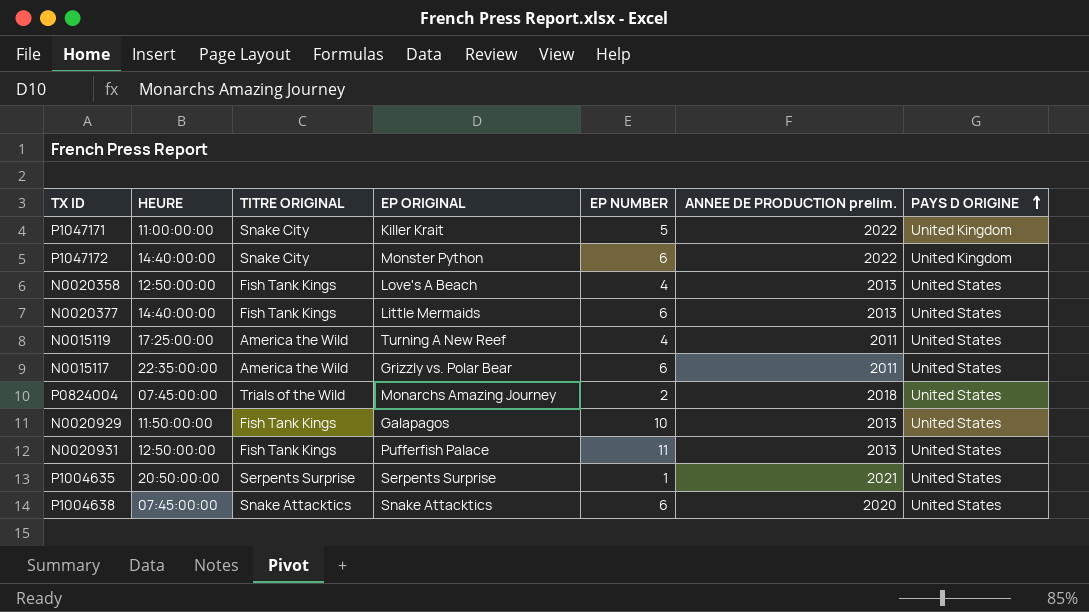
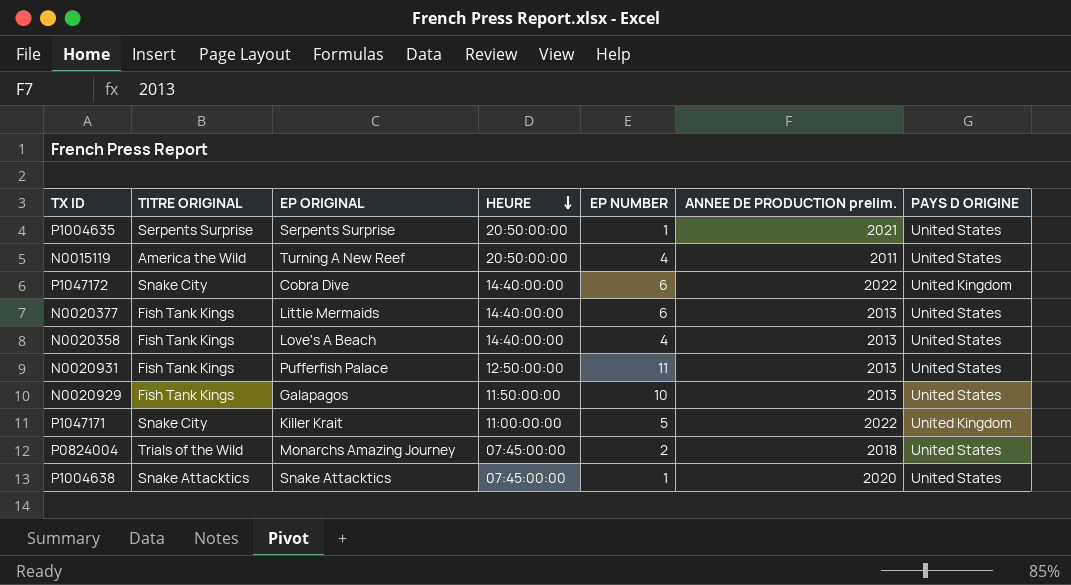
row order: PAYS D ORIGINE ascending -> HEURE descending
column HEURE | position: 2 -> 4
row N0015117: 22:35:00:00 | America the Wild | Grizzly vs. Polar Bear | 6 | 2011 | United States -> none
N0015119 | HEURE: 17:25:00:00 -> 20:50:00:00
P1047172 | EP ORIGINAL: Monster Python -> Cobra Dive
N0020358 | HEURE: 12:50:00:00 -> 14:40:00:00
P1004638 | EP NUMBER: 6 -> 1

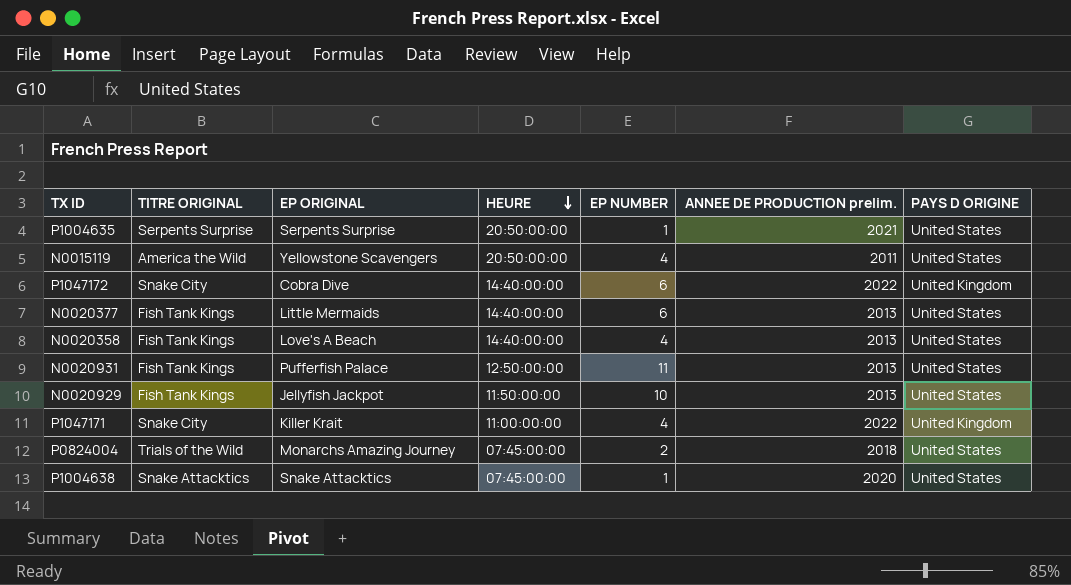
N0015119 | EP ORIGINAL: Turning A New Reef -> Yellowstone Scavengers
N0020929 | EP ORIGINAL: Galapagos -> Jellyfish Jackpot
P1047171 | EP NUMBER: 5 -> 4

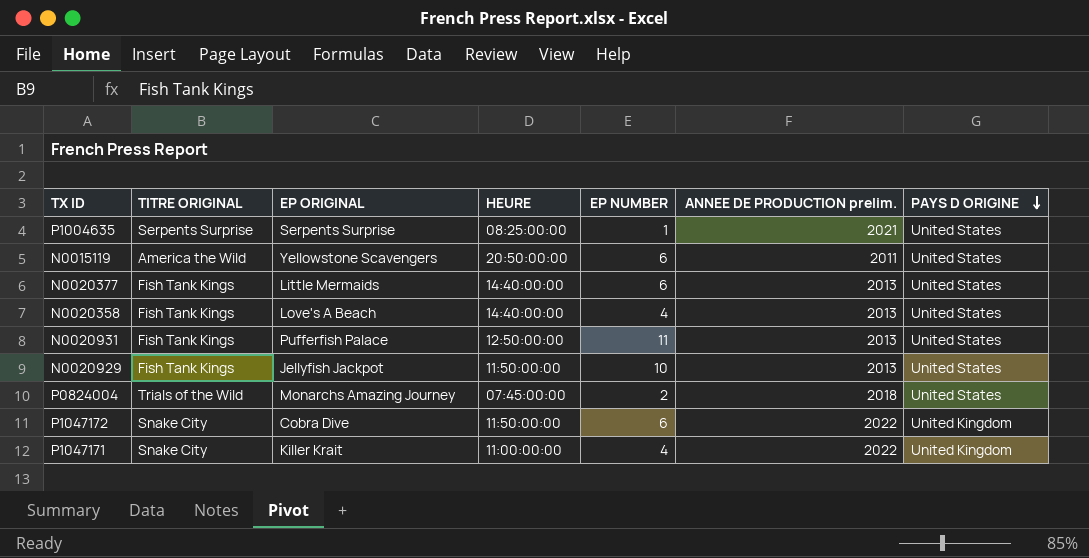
row order: HEURE descending -> PAYS D ORIGINE descending
row P1004638: Snake Attacktics | Snake Attacktics | 07:45:00:00 | 1 | 2020 | United States -> none
P1004635 | HEURE: 20:50:00:00 -> 08:25:00:00
N0015119 | EP NUMBER: 4 -> 6
P1047172 | HEURE: 14:40:00:00 -> 11:50:00:00

